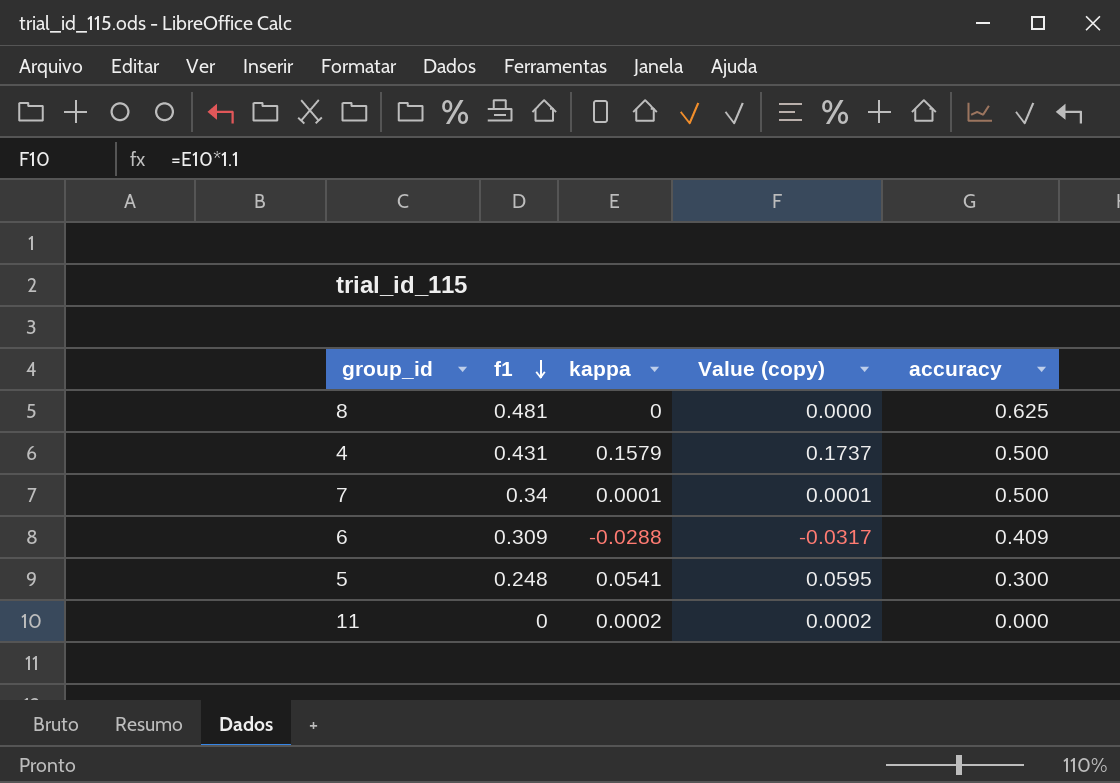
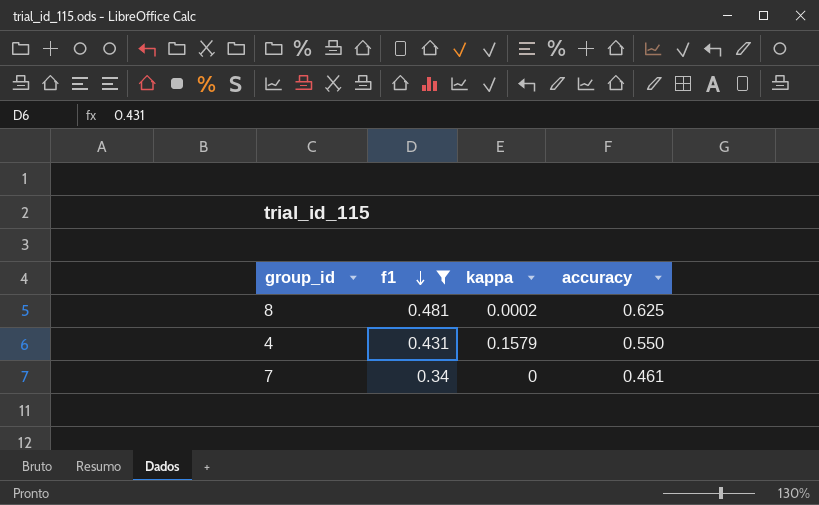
filter: none -> f1 >= 0.34
column Value (copy) | formula: [kappa] * 1.1 -> none
8 | kappa: 0 -> 0.0002
4 | accuracy: 0.500 -> 0.550
7 | kappa: 0.0001 -> 0
7 | accuracy: 0.500 -> 0.461

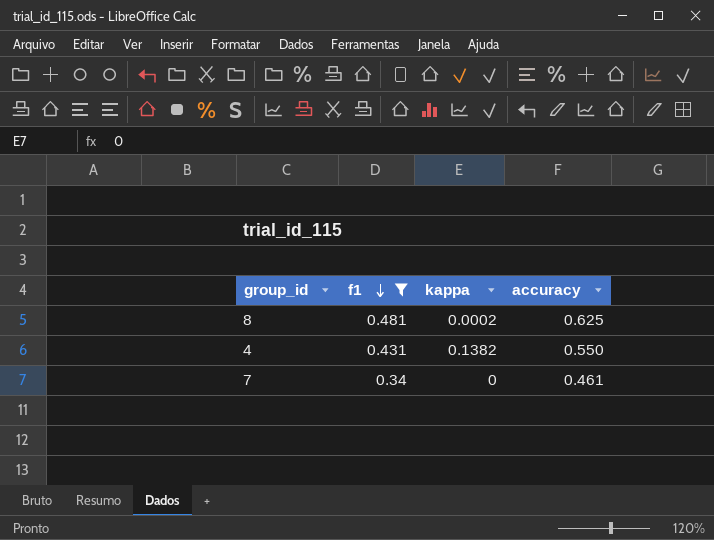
4 | kappa: 0.1579 -> 0.1382

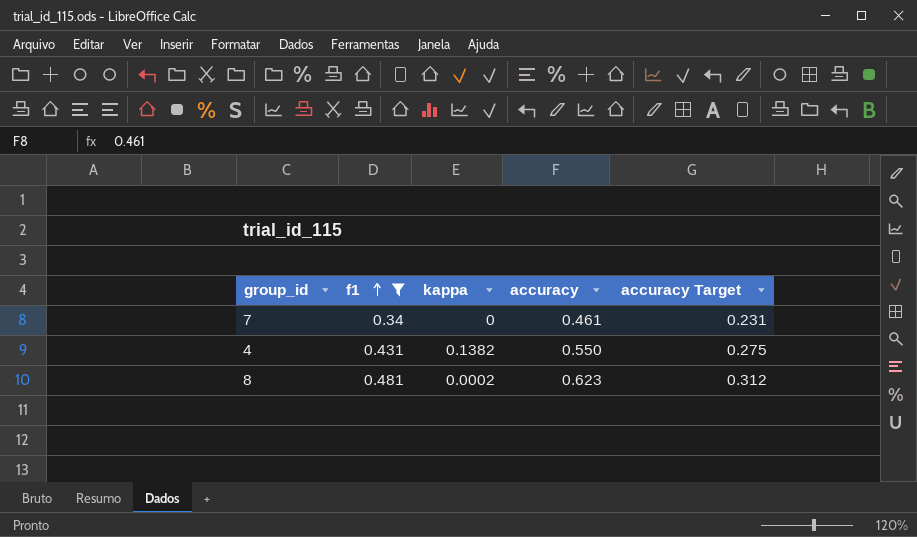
row order: f1 descending -> f1 ascending
column accuracy Target | formula: none -> [accuracy] * 0.5
8 | accuracy: 0.625 -> 0.623

